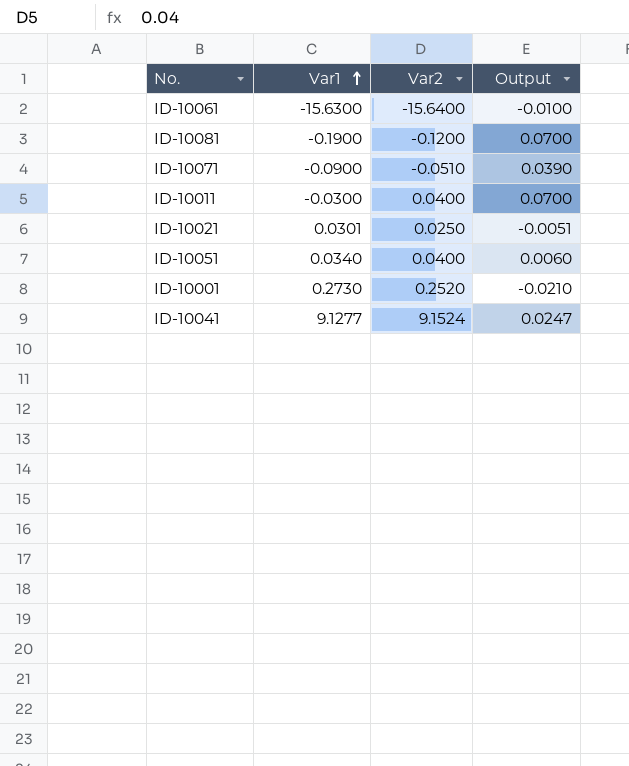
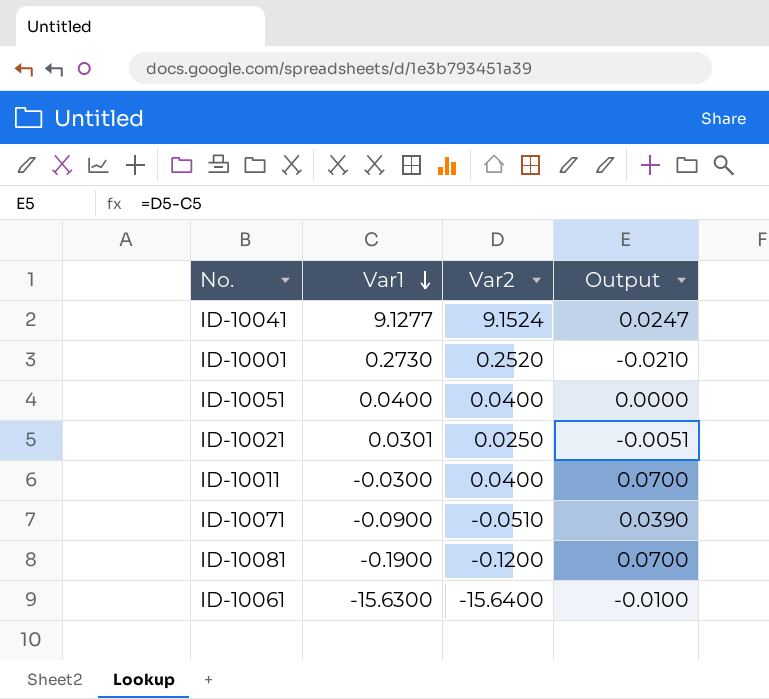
row order: Var1 ascending -> Var1 descending
ID-10051 | Var1: 0.0340 -> 0.0400
ID-10051 | Output: 0.0060 -> 0.0000

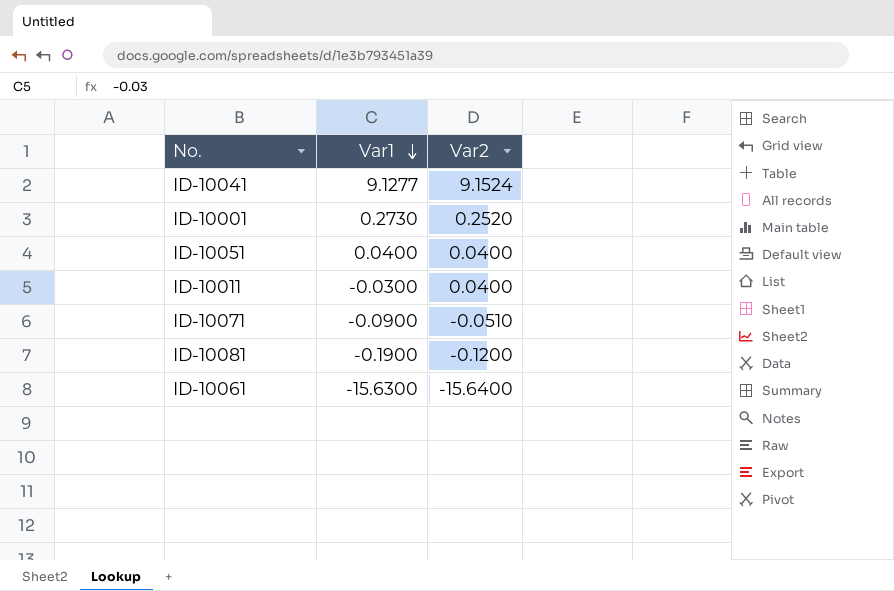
column Output | formula: [Var2] - [Var1] -> none
row ID-10021: 0.0301 | 0.0250 | -0.0051 -> none

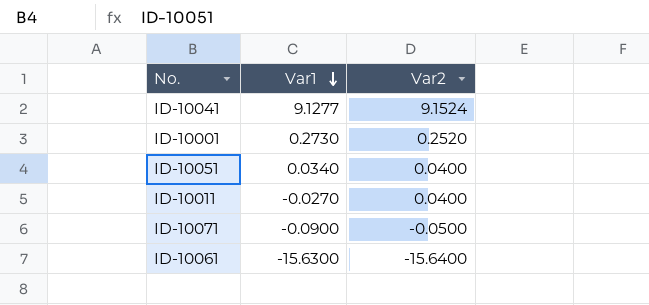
row ID-10081: -0.1900 | -0.1200 -> none
ID-10051 | Var1: 0.0400 -> 0.0340
ID-10011 | Var1: -0.0300 -> -0.0270
ID-10071 | Var2: -0.0510 -> -0.0500

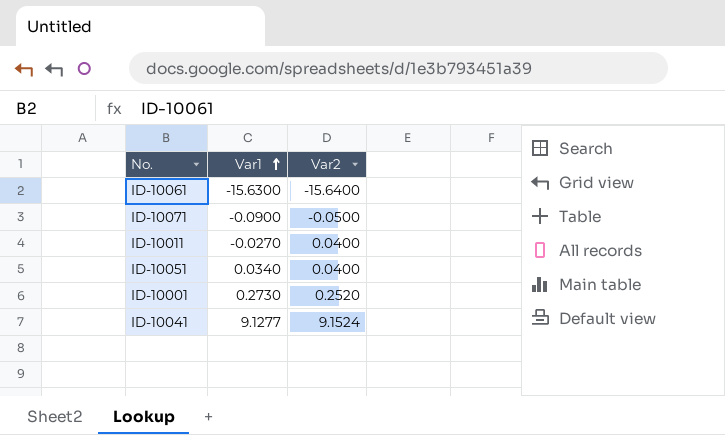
row order: Var1 descending -> Var1 ascending

